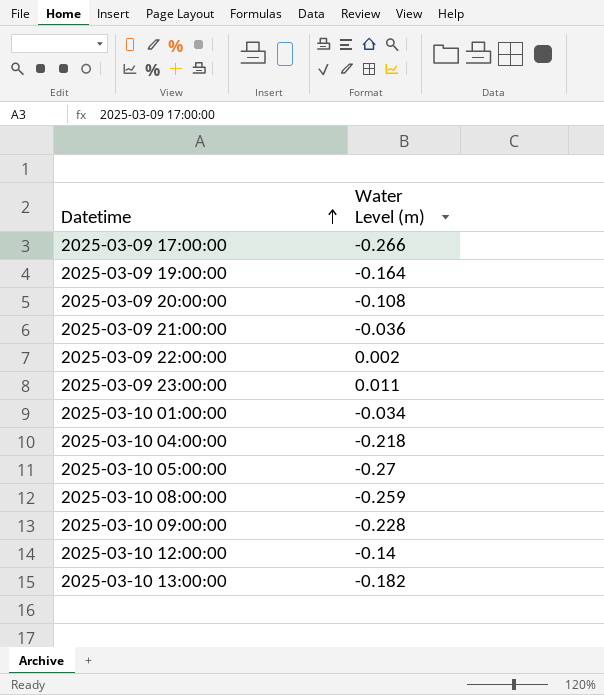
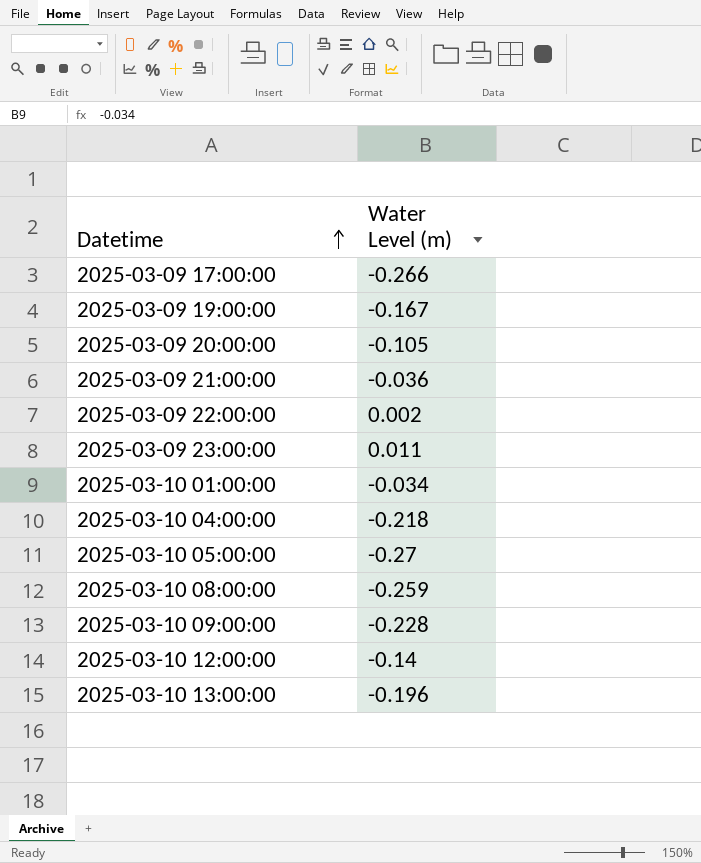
2025-03-09 19:00:00 | Water Level (m): -0.164 -> -0.167
2025-03-09 20:00:00 | Water Level (m): -0.108 -> -0.105
2025-03-10 13:00:00 | Water Level (m): -0.182 -> -0.196

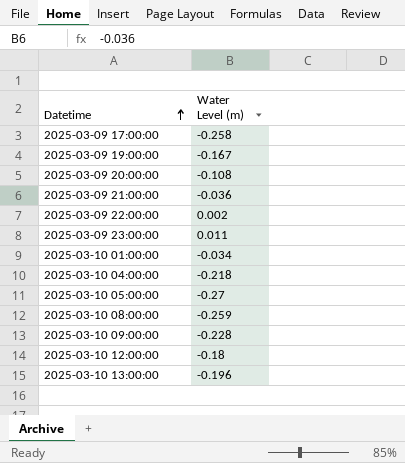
2025-03-09 17:00:00 | Water Level (m): -0.266 -> -0.258
2025-03-09 20:00:00 | Water Level (m): -0.105 -> -0.108
2025-03-10 12:00:00 | Water Level (m): -0.14 -> -0.18

